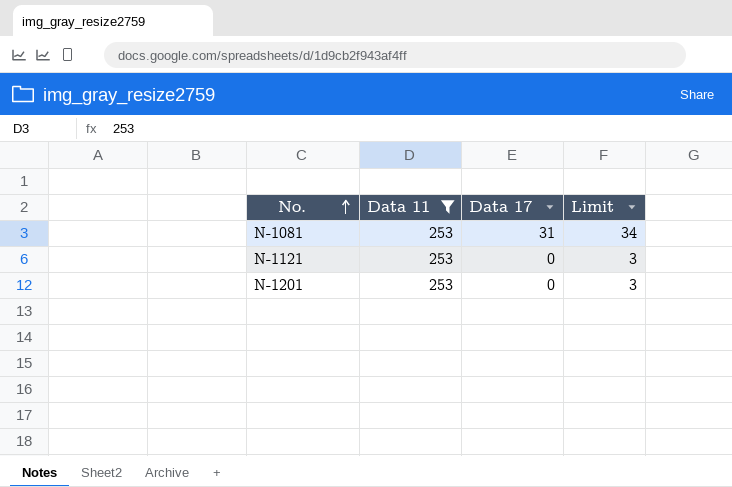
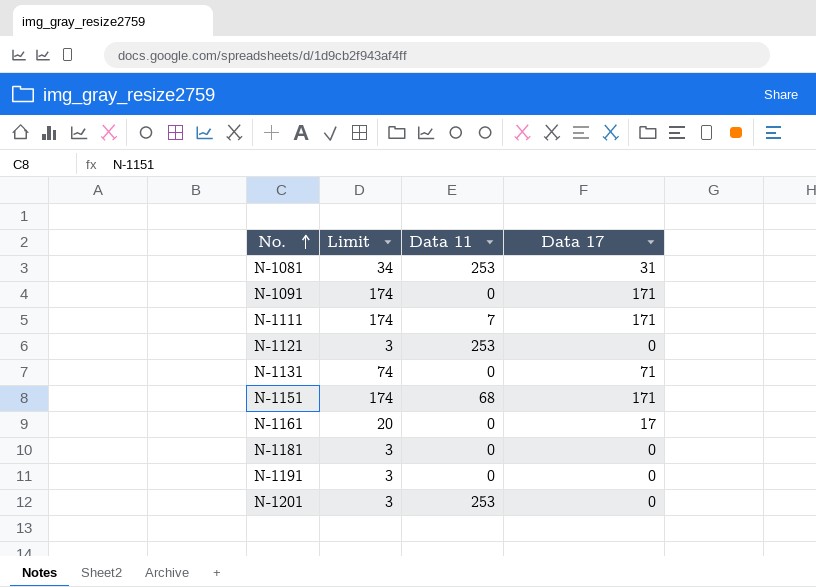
filter: Data 11 = 253 -> none
column Limit | position: 4 -> 2

